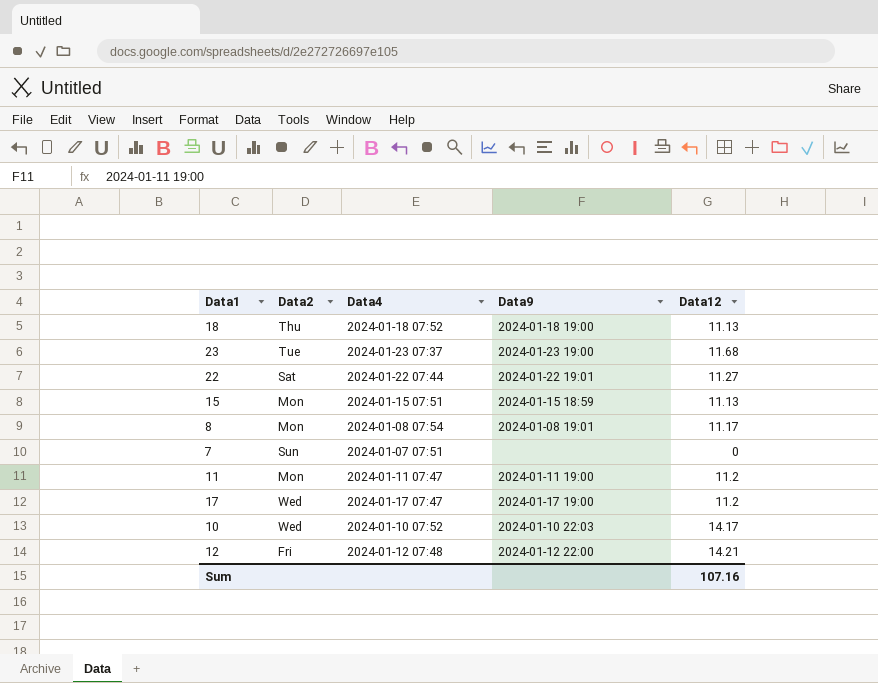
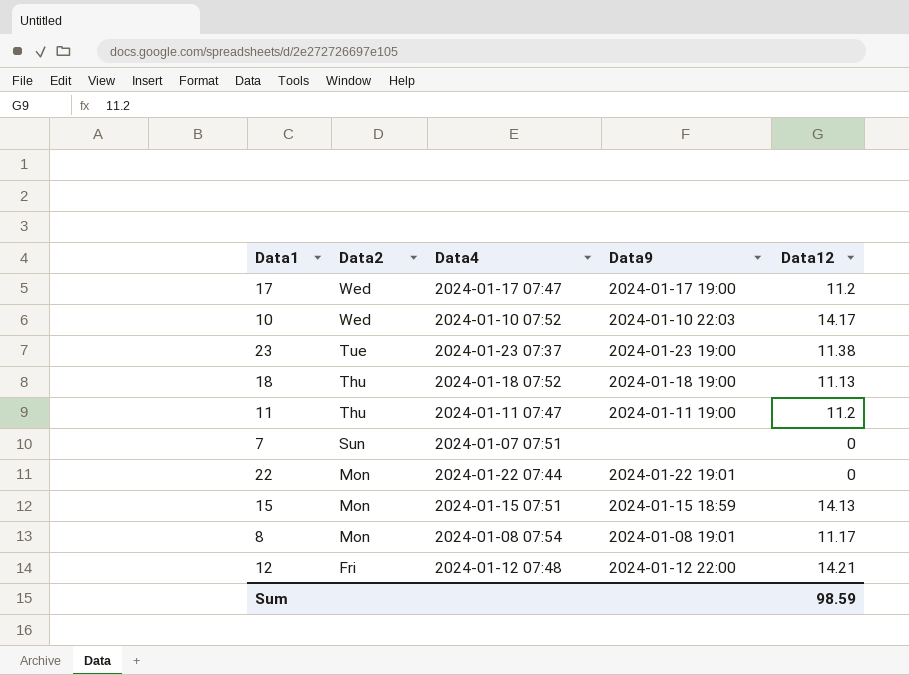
row order: none -> Data2 descending
23 | Data12: 11.68 -> 11.38
11 | Data2: Mon -> Thu
22 | Data2: Sat -> Mon
22 | Data12: 11.27 -> 0
15 | Data12: 11.13 -> 14.13
Sum | Data12: 107.16 -> 98.59

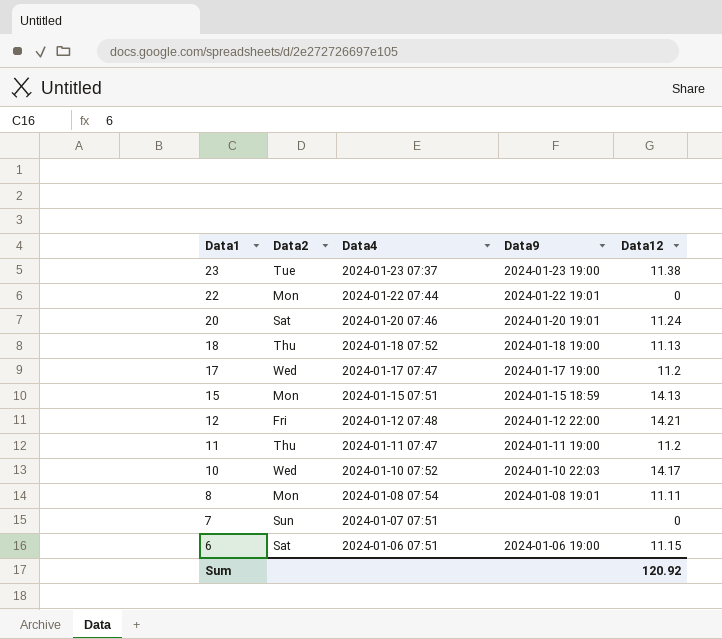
row order: Data2 descending -> Data1 descending
row 20: none -> Sat | 2024-01-20 07:46 | 2024-01-20 19:01 | 11.24
8 | Data12: 11.17 -> 11.11
row 6: none -> Sat | 2024-01-06 07:51 | 2024-01-06 19:00 | 11.15
Sum | Data12: 98.59 -> 120.92

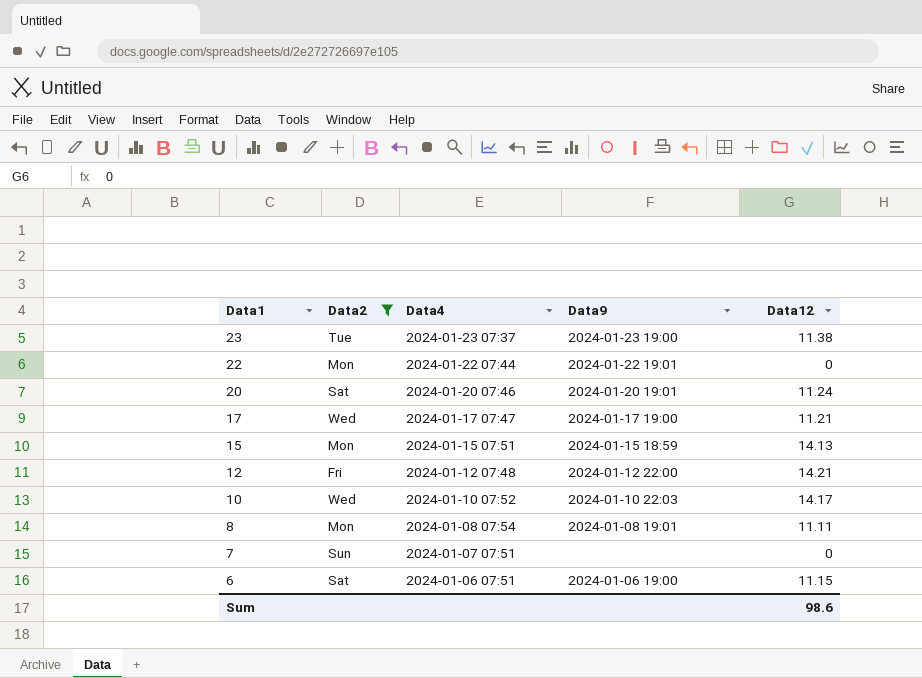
filter: none -> Data2 != Thu
17 | Data12: 11.2 -> 11.21
Sum | Data12: 120.92 -> 98.6

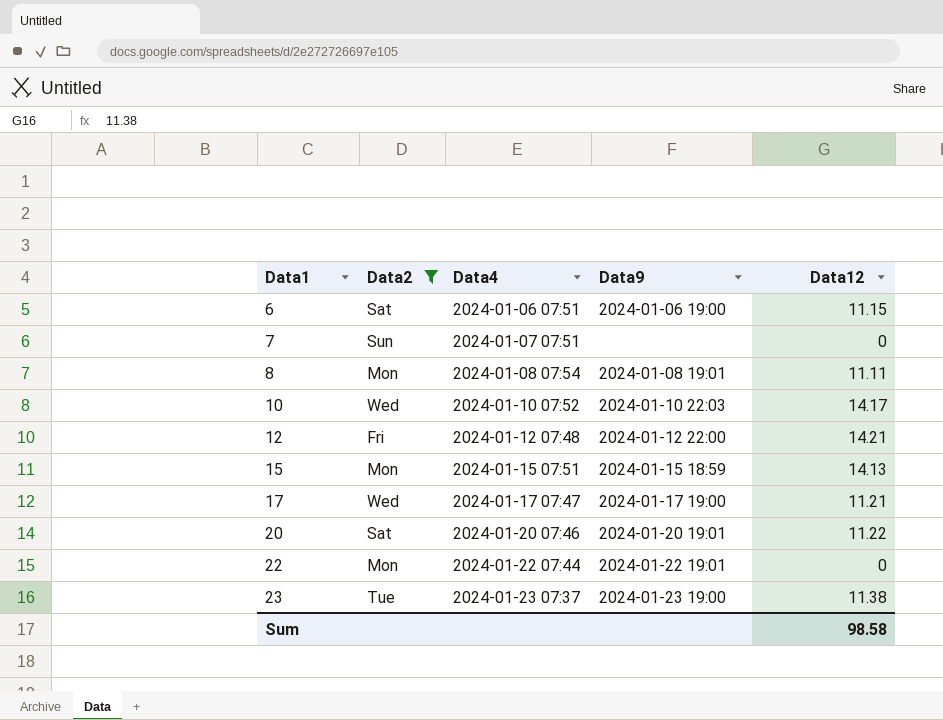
row order: Data1 descending -> Data1 ascending
20 | Data12: 11.24 -> 11.22
Sum | Data12: 98.6 -> 98.58

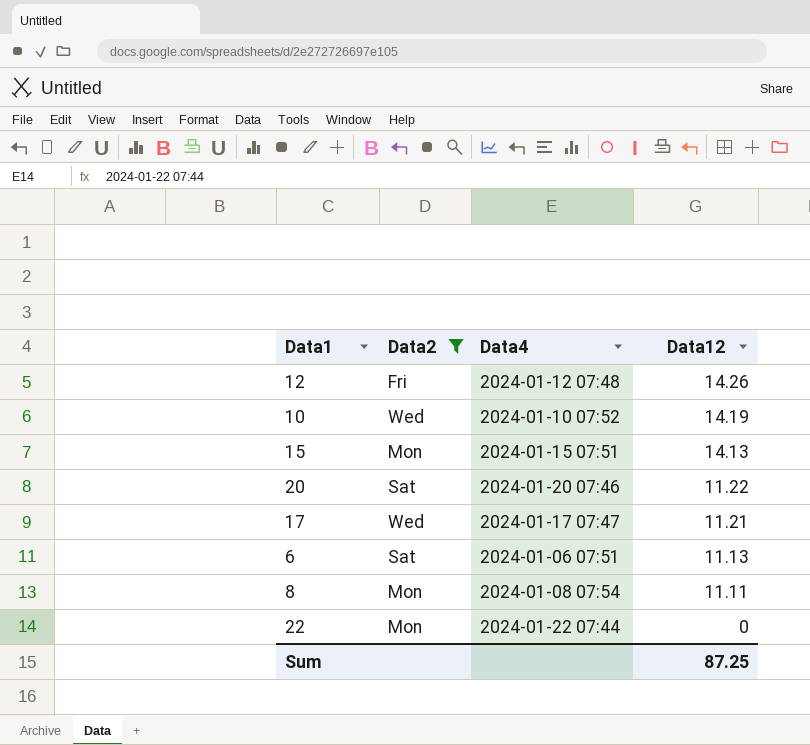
row order: Data1 ascending -> Data12 descending
column Data9 | position: 4 -> none
row 7: Sun | 2024-01-07 07:51 | none | 0 -> none
row 23: Tue | 2024-01-23 07:37 | 2024-01-23 19:00 | 11.38 -> none
12 | Data12: 14.21 -> 14.26
10 | Data12: 14.17 -> 14.19
6 | Data12: 11.15 -> 11.13
Sum | Data12: 98.58 -> 87.25

